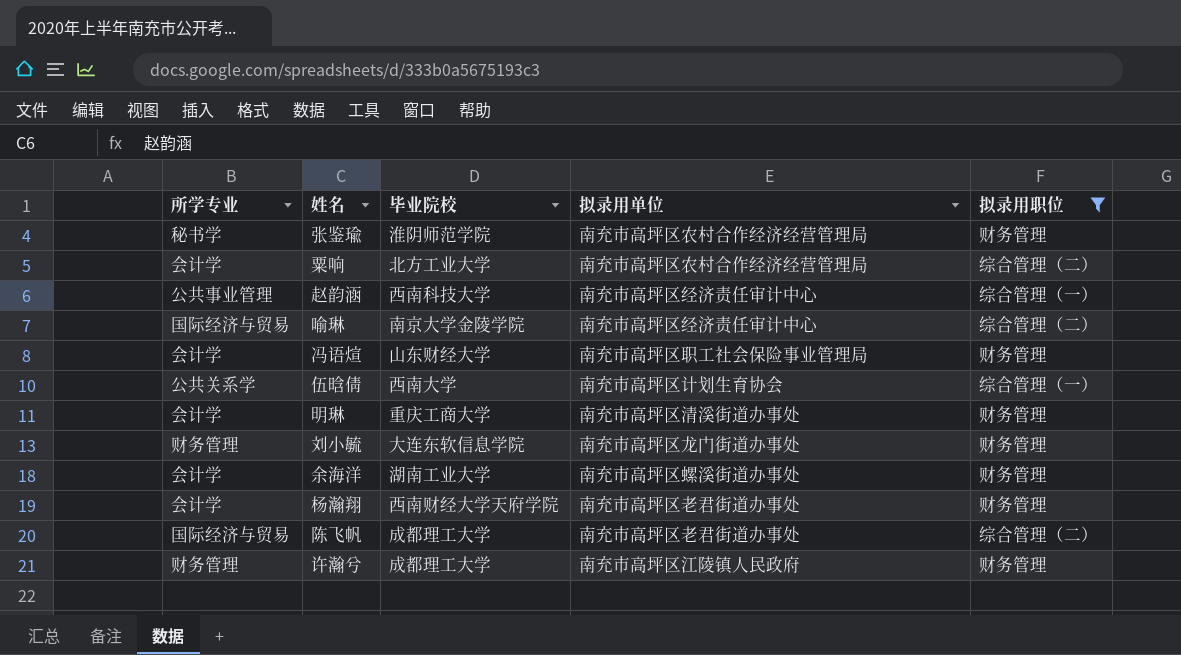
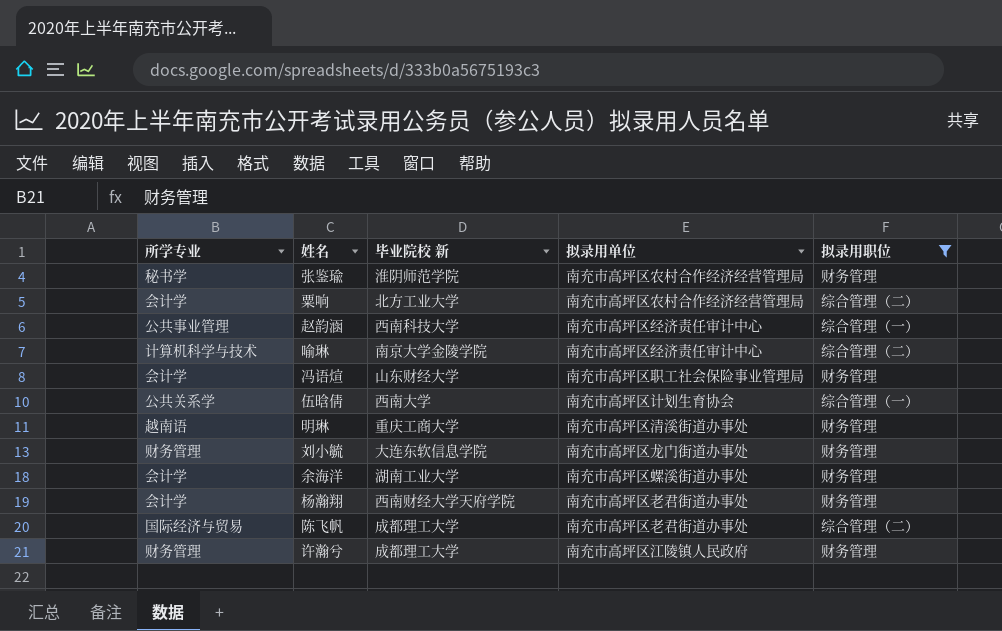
column name: 毕业院校 -> 毕业院校 新
喻琳 | 所学专业: 国际经济与贸易 -> 计算机科学与技术
明琳 | 所学专业: 会计学 -> 越南语

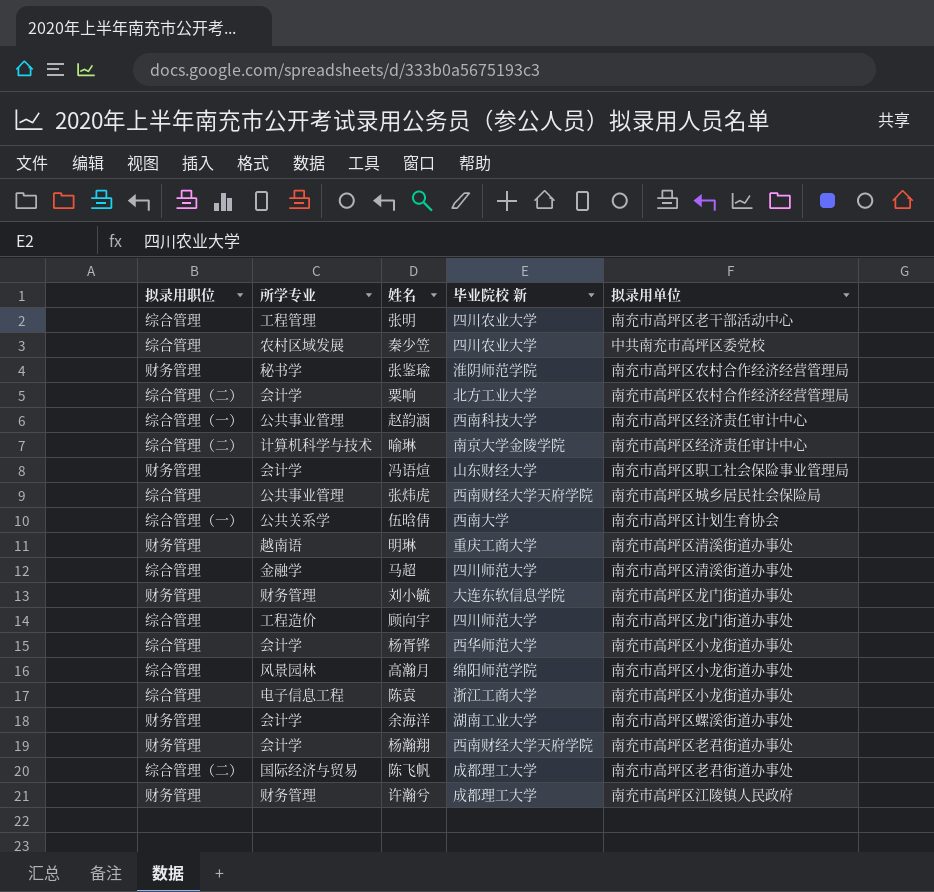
filter: 拟录用职位 != 综合管理 -> none
column 拟录用职位 | position: 5 -> 1

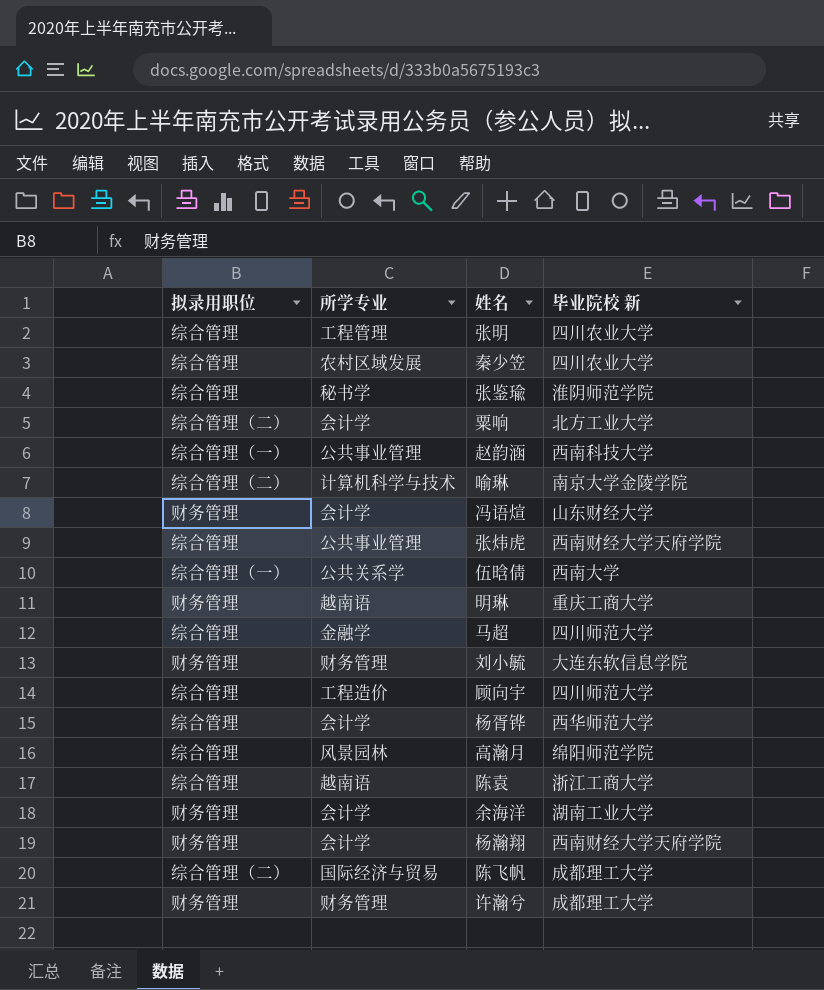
column 拟录用单位 | position: 5 -> none
张鉴瑜 | 拟录用职位: 财务管理 -> 综合管理
陈袁 | 所学专业: 电子信息工程 -> 越南语

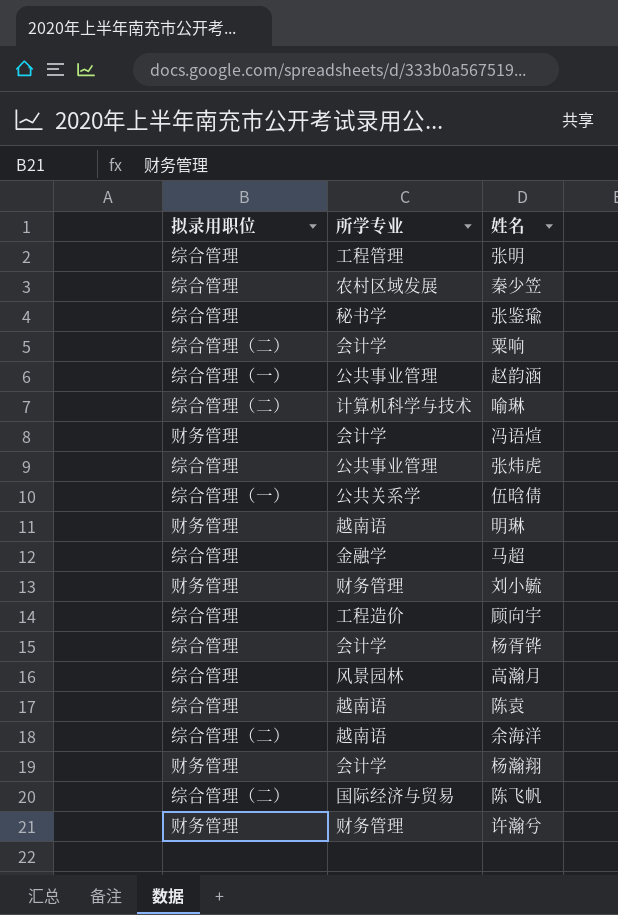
column 毕业院校 新 | position: 4 -> none
余海洋 | 拟录用职位: 财务管理 -> 综合管理（二）
余海洋 | 所学专业: 会计学 -> 越南语

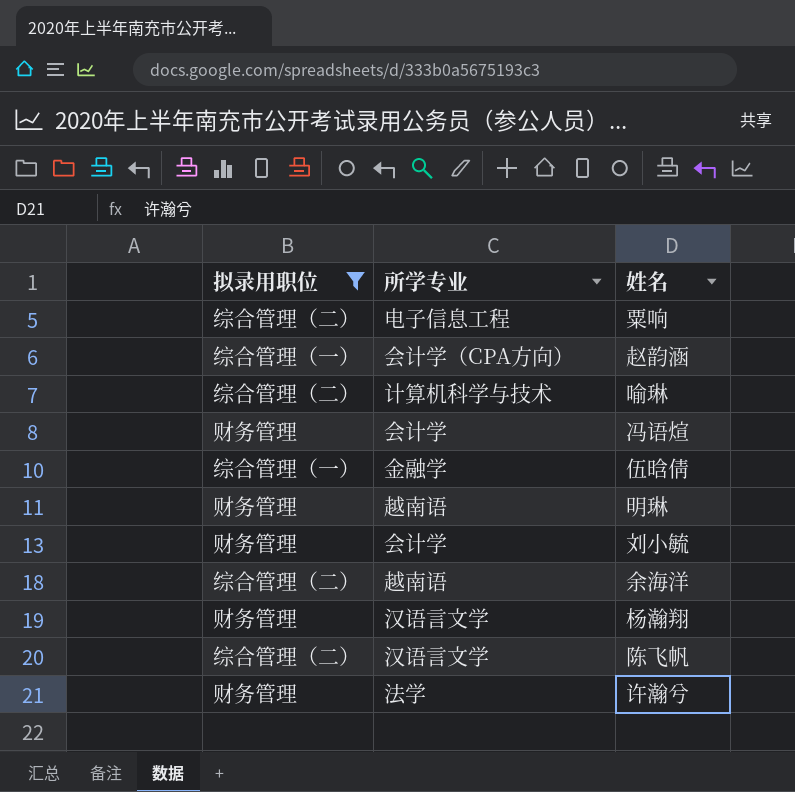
filter: none -> 拟录用职位 != 综合管理
粟响 | 所学专业: 会计学 -> 电子信息工程
赵韵涵 | 所学专业: 公共事业管理 -> 会计学（CPA方向）
伍晗倩 | 所学专业: 公共关系学 -> 金融学
刘小毓 | 所学专业: 财务管理 -> 会计学
杨瀚翔 | 所学专业: 会计学 -> 汉语言文学
陈飞帆 | 所学专业: 国际经济与贸易 -> 汉语言文学
许瀚兮 | 所学专业: 财务管理 -> 法学

